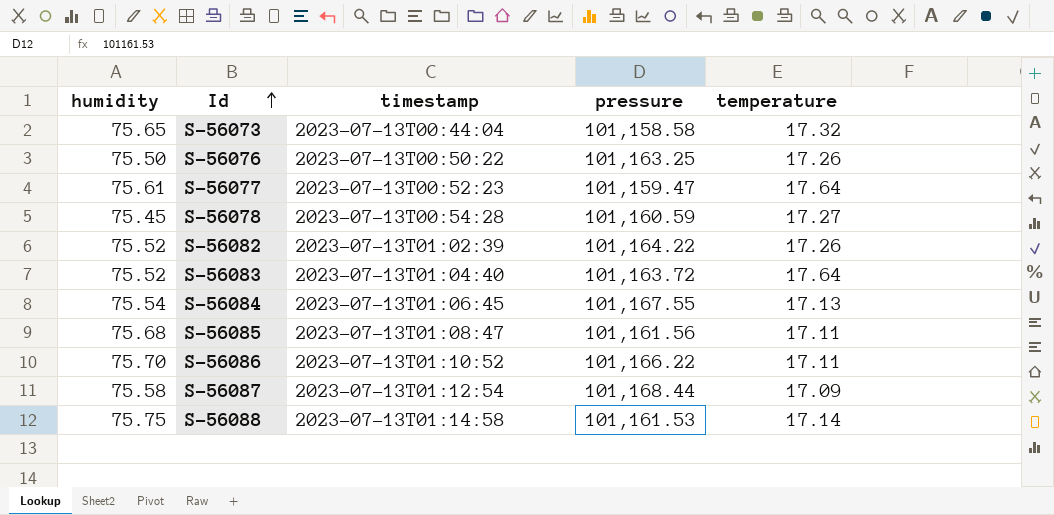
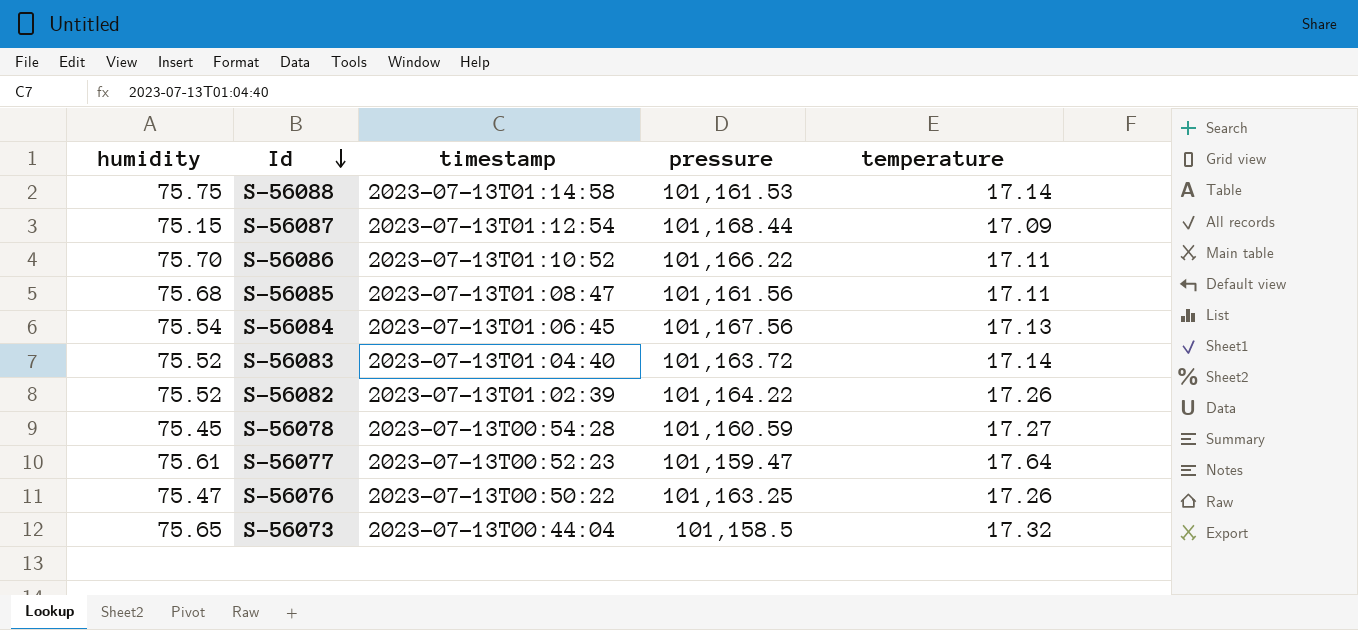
row order: Id ascending -> Id descending
S-56087 | humidity: 75.58 -> 75.15
S-56084 | pressure: 101,167.55 -> 101,167.56
S-56083 | temperature: 17.64 -> 17.14
S-56076 | humidity: 75.50 -> 75.47
S-56073 | pressure: 101,158.58 -> 101,158.5

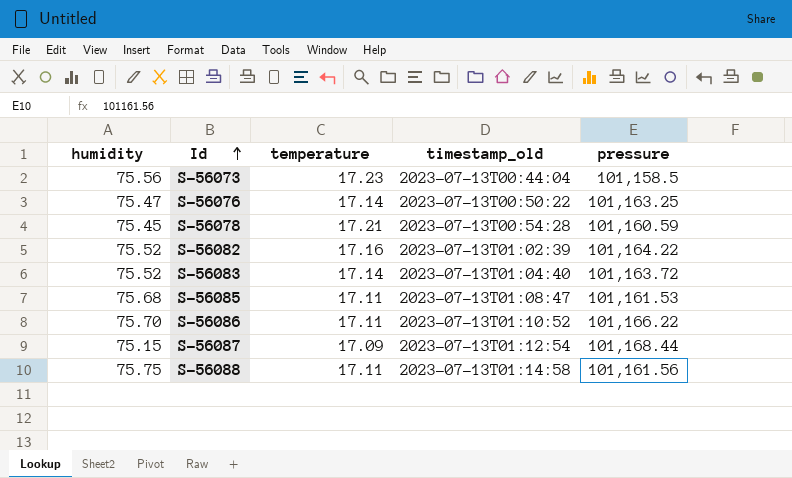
row order: Id descending -> Id ascending
column temperature | position: 5 -> 3
column name: timestamp -> timestamp_old
row S-56084: 75.54 | 2023-07-13T01:06:45 | 101,167.56 | 17.13 -> none
row S-56077: 75.61 | 2023-07-13T00:52:23 | 101,159.47 | 17.64 -> none
S-56073 | humidity: 75.65 -> 75.56
S-56073 | temperature: 17.32 -> 17.23
S-56076 | temperature: 17.26 -> 17.14
S-56078 | temperature: 17.27 -> 17.21
S-56082 | temperature: 17.26 -> 17.16
S-56085 | pressure: 101,161.56 -> 101,161.53
S-56088 | temperature: 17.14 -> 17.11
S-56088 | pressure: 101,161.53 -> 101,161.56

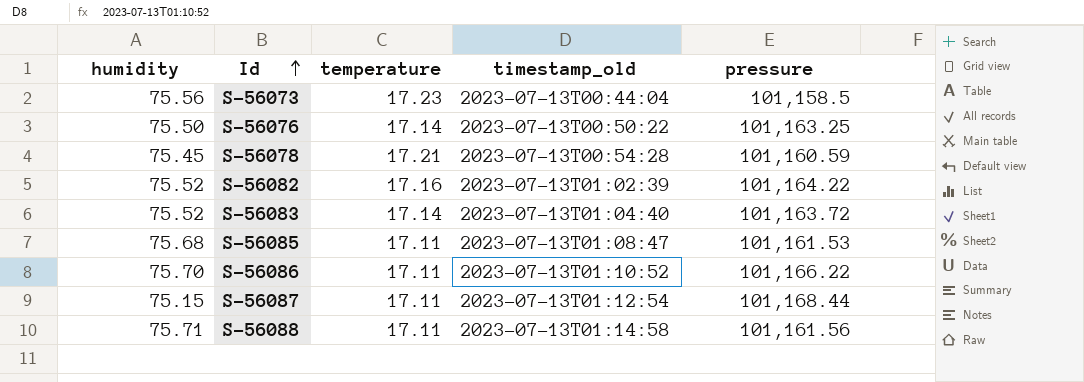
S-56076 | humidity: 75.47 -> 75.50
S-56087 | temperature: 17.09 -> 17.11
S-56088 | humidity: 75.75 -> 75.71

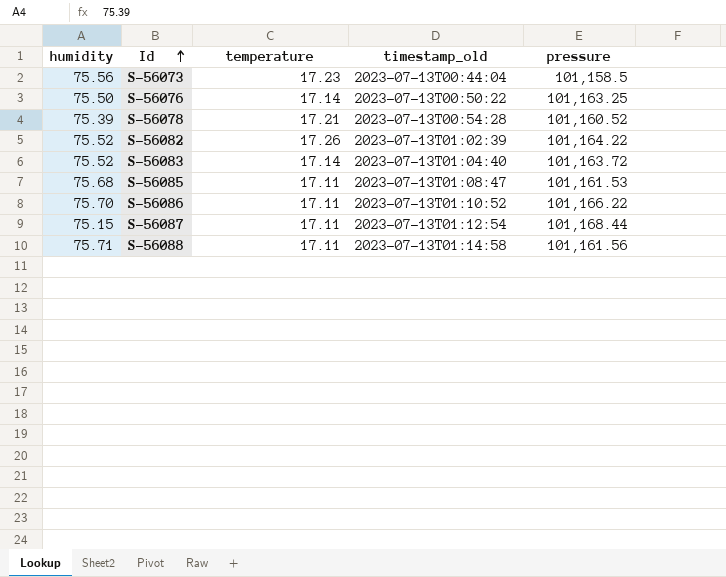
S-56078 | humidity: 75.45 -> 75.39
S-56078 | pressure: 101,160.59 -> 101,160.52
S-56082 | temperature: 17.16 -> 17.26

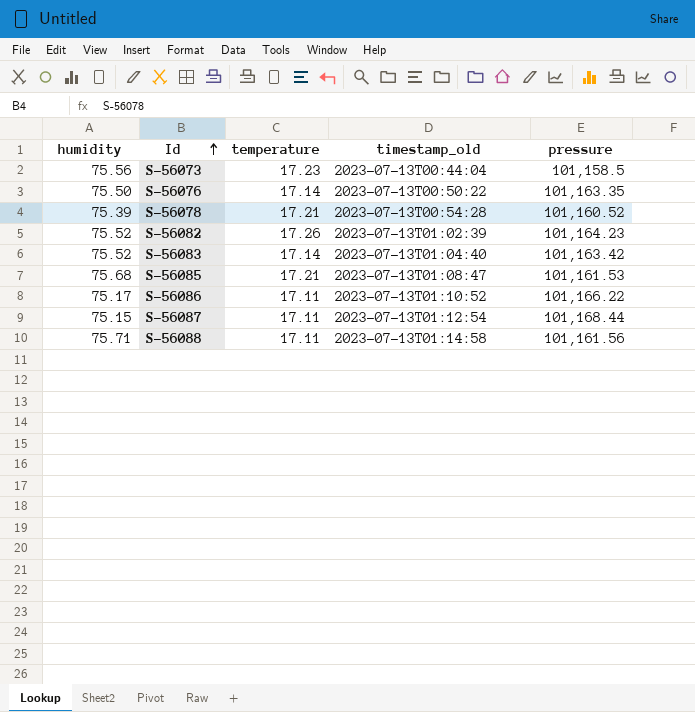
S-56076 | pressure: 101,163.25 -> 101,163.35
S-56082 | pressure: 101,164.22 -> 101,164.23
S-56083 | pressure: 101,163.72 -> 101,163.42
S-56085 | temperature: 17.11 -> 17.21
S-56086 | humidity: 75.70 -> 75.17

